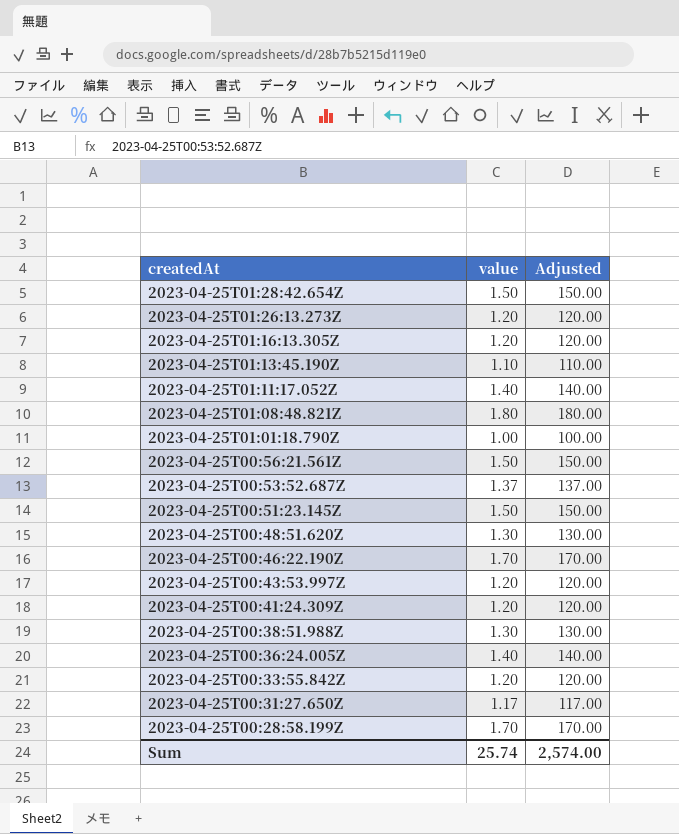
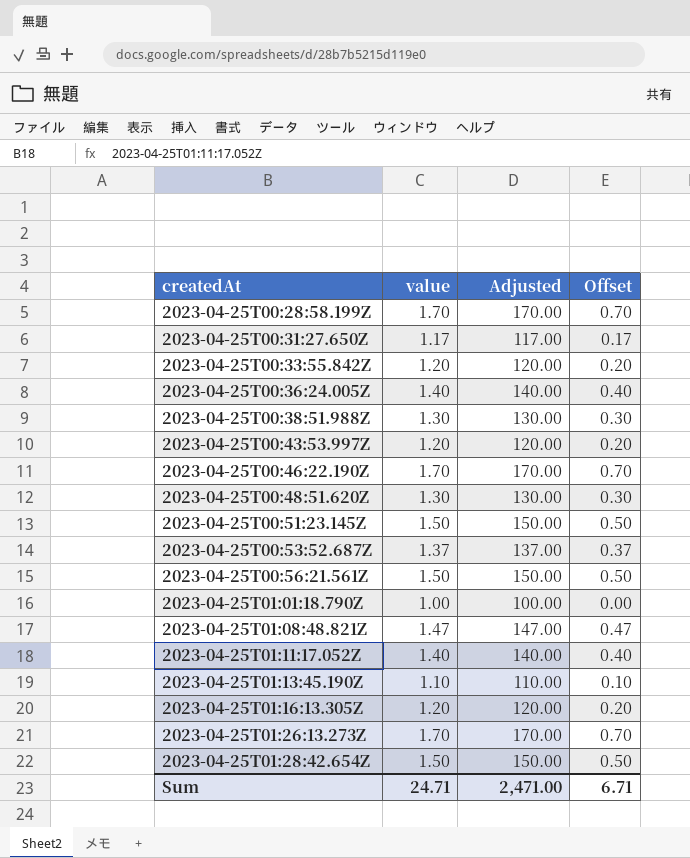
row order: createdAt descending -> createdAt ascending
column Offset | formula: none -> [value] - 1
row 2023-04-25T00:41:24.309Z: 1.20 | 120.00 -> none
2023-04-25T01:08:48.821Z | value: 1.80 -> 1.47
2023-04-25T01:08:48.821Z | Adjusted: 180.00 -> 147.00
2023-04-25T01:26:13.273Z | value: 1.20 -> 1.70
2023-04-25T01:26:13.273Z | Adjusted: 120.00 -> 170.00
Sum | value: 25.74 -> 24.71
Sum | Adjusted: 2,574.00 -> 2,471.00

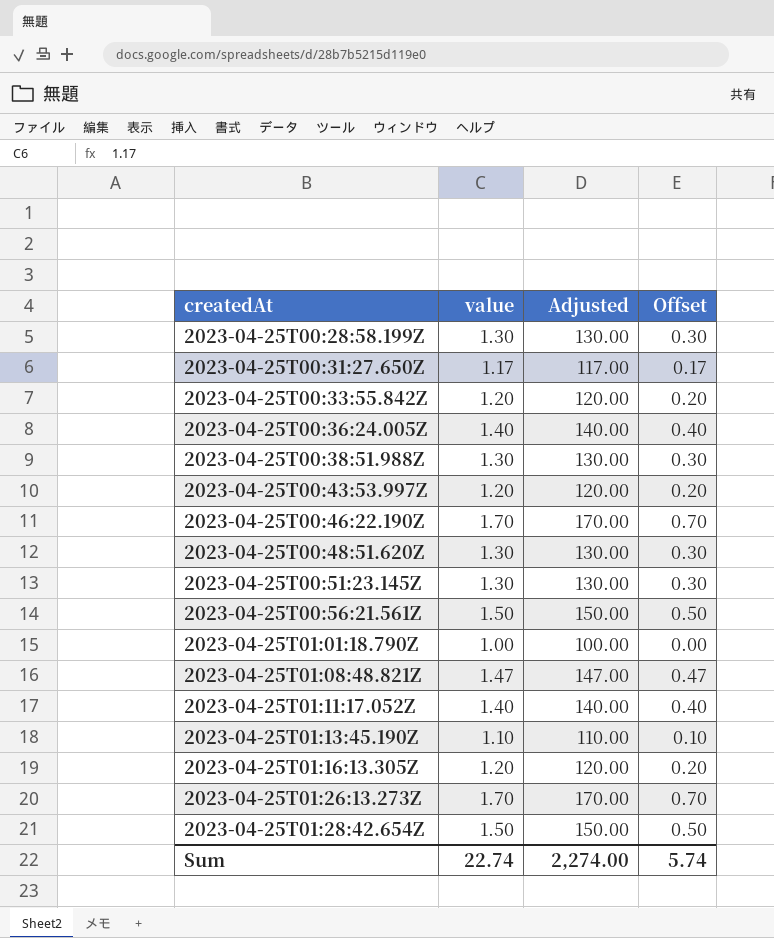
row 2023-04-25T00:53:52.687Z: 1.37 | 137.00 | 0.37 -> none
2023-04-25T00:28:58.199Z | value: 1.70 -> 1.30
2023-04-25T00:28:58.199Z | Adjusted: 170.00 -> 130.00
2023-04-25T00:28:58.199Z | Offset: 0.70 -> 0.30
2023-04-25T00:51:23.145Z | value: 1.50 -> 1.30
2023-04-25T00:51:23.145Z | Adjusted: 150.00 -> 130.00
2023-04-25T00:51:23.145Z | Offset: 0.50 -> 0.30
Sum | value: 24.71 -> 22.74
Sum | Adjusted: 2,471.00 -> 2,274.00
Sum | Offset: 6.71 -> 5.74

